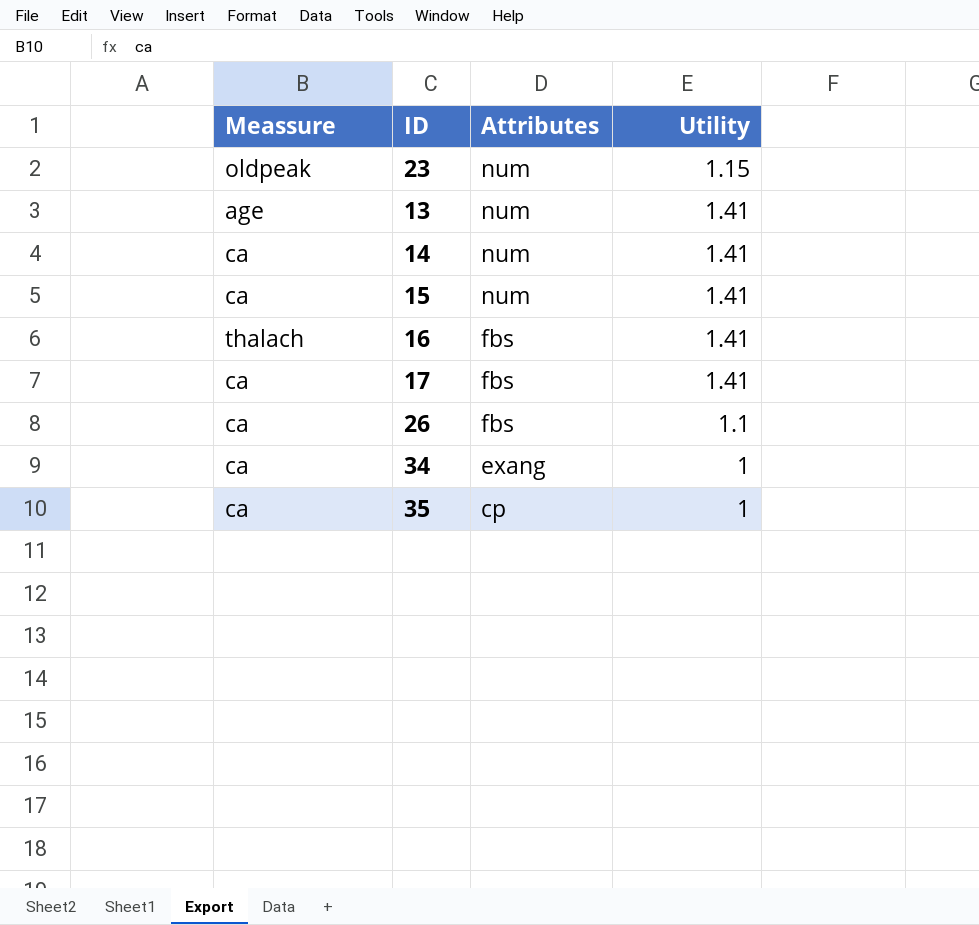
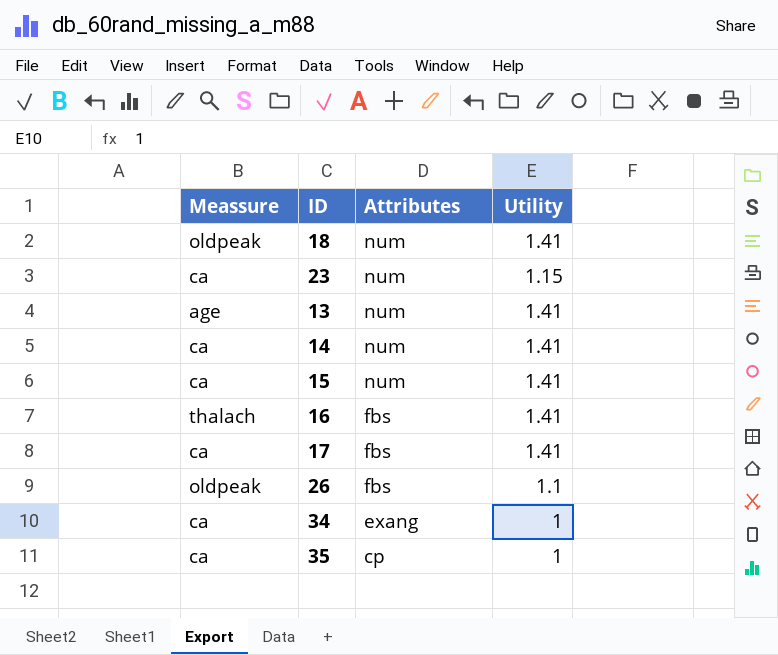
row 18: none -> oldpeak | num | 1.41
23 | Meassure: oldpeak -> ca
26 | Meassure: ca -> oldpeak

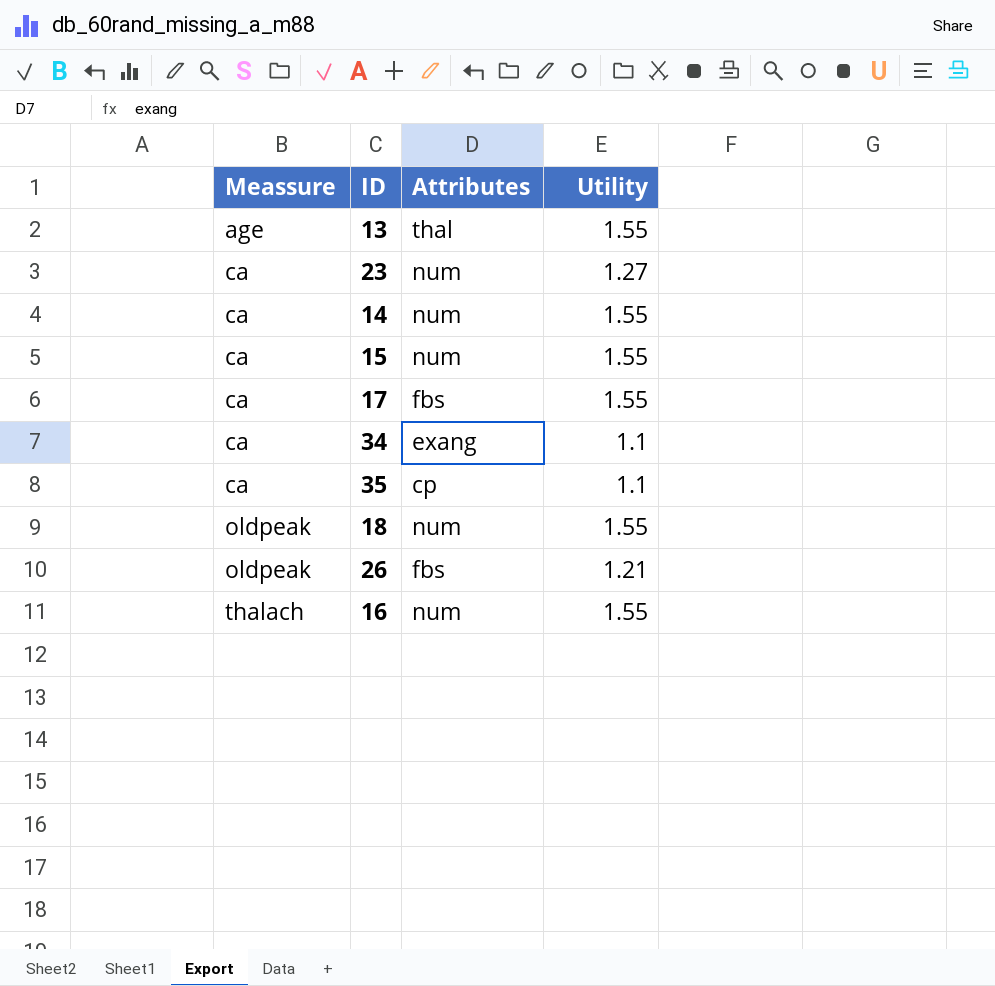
row order: Attributes descending -> Meassure ascending
13 | Attributes: num -> thal
13 | Utility: 1.41 -> 1.55
23 | Utility: 1.15 -> 1.27
14 | Utility: 1.41 -> 1.55
15 | Utility: 1.41 -> 1.55
17 | Utility: 1.41 -> 1.55
34 | Utility: 1 -> 1.1
35 | Utility: 1 -> 1.1
18 | Utility: 1.41 -> 1.55
26 | Utility: 1.1 -> 1.21
16 | Attributes: fbs -> num
16 | Utility: 1.41 -> 1.55

